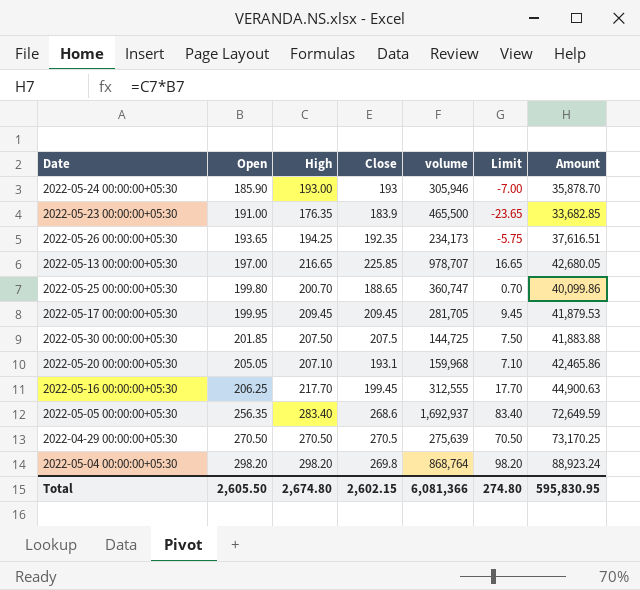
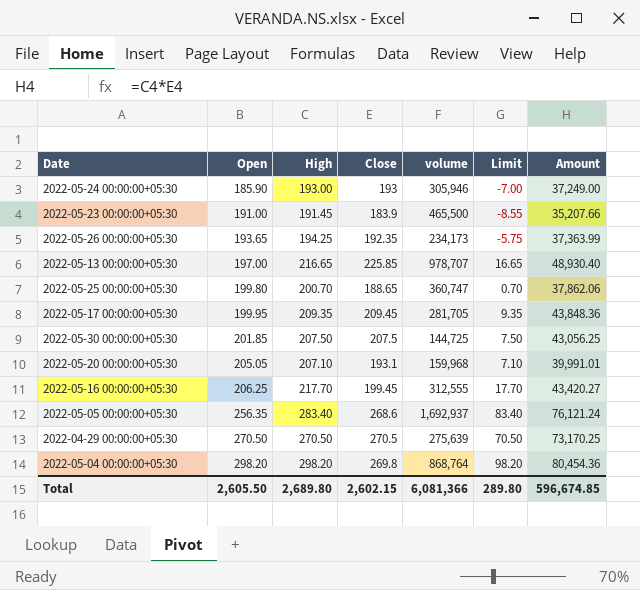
column Amount | formula: [Open] * [High] -> [High] * [Close]
2022-05-23 00:00:00+05:30 | High: 176.35 -> 191.45
2022-05-23 00:00:00+05:30 | Limit: -23.65 -> -8.55
2022-05-17 00:00:00+05:30 | High: 209.45 -> 209.35
2022-05-17 00:00:00+05:30 | Limit: 9.45 -> 9.35
Total | High: 2,674.80 -> 2,689.80
Total | Limit: 274.80 -> 289.80
Total | Amount: 595,830.95 -> 596,674.85

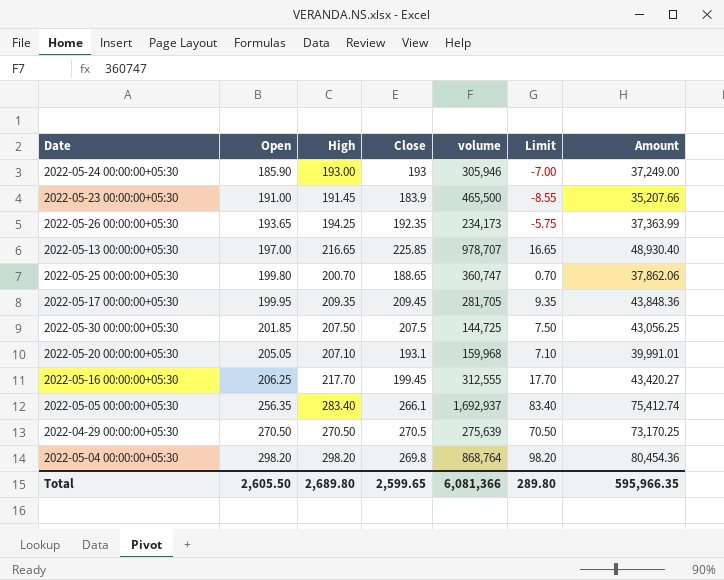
2022-05-05 00:00:00+05:30 | Close: 268.6 -> 266.1
2022-05-05 00:00:00+05:30 | Amount: 76,121.24 -> 75,412.74
Total | Close: 2,602.15 -> 2,599.65
Total | Amount: 596,674.85 -> 595,966.35

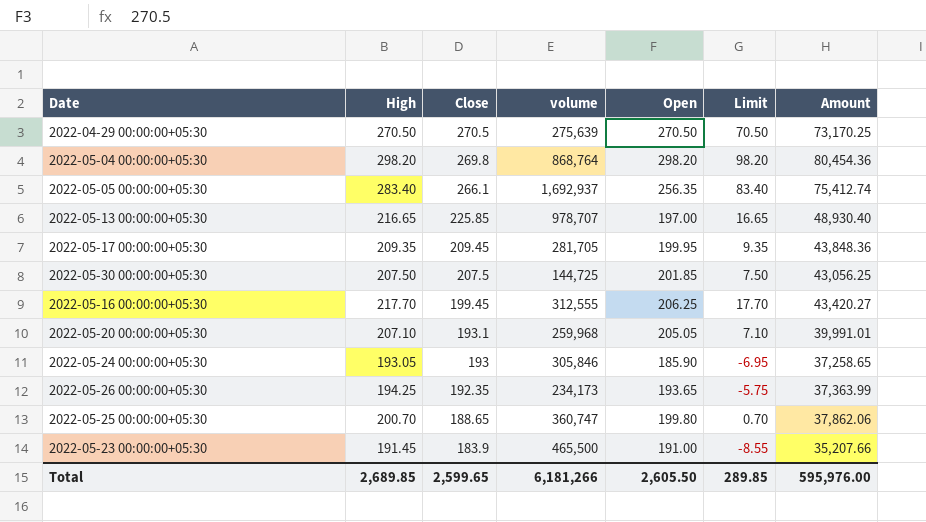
row order: Open ascending -> Close descending
column Open | position: 2 -> 5
2022-05-20 00:00:00+05:30 | volume: 159,968 -> 259,968
2022-05-24 00:00:00+05:30 | High: 193.00 -> 193.05
2022-05-24 00:00:00+05:30 | volume: 305,946 -> 305,846
2022-05-24 00:00:00+05:30 | Limit: -7.00 -> -6.95
2022-05-24 00:00:00+05:30 | Amount: 37,249.00 -> 37,258.65
Total | High: 2,689.80 -> 2,689.85
Total | volume: 6,081,366 -> 6,181,266
Total | Limit: 289.80 -> 289.85
Total | Amount: 595,966.35 -> 595,976.00

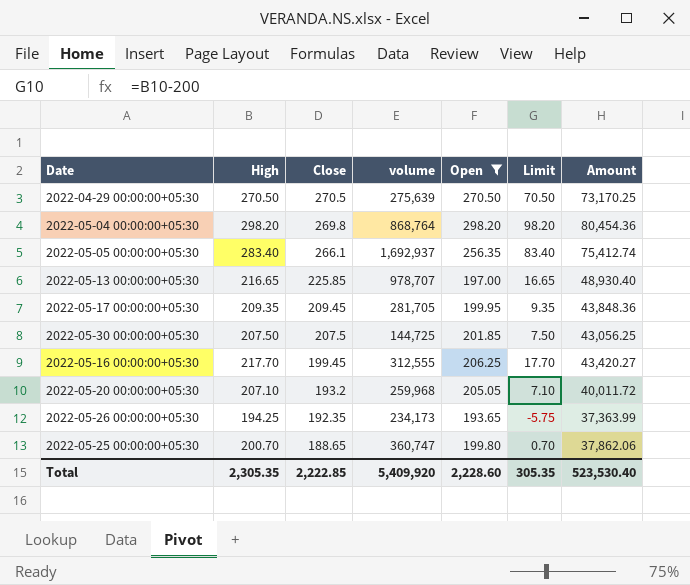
filter: none -> Open >= 193.65
2022-05-20 00:00:00+05:30 | Close: 193.1 -> 193.2
2022-05-20 00:00:00+05:30 | Amount: 39,991.01 -> 40,011.72
Total | High: 2,689.85 -> 2,305.35
Total | Close: 2,599.65 -> 2,222.85
Total | volume: 6,181,266 -> 5,409,920
Total | Open: 2,605.50 -> 2,228.60
Total | Limit: 289.85 -> 305.35
Total | Amount: 595,976.00 -> 523,530.40

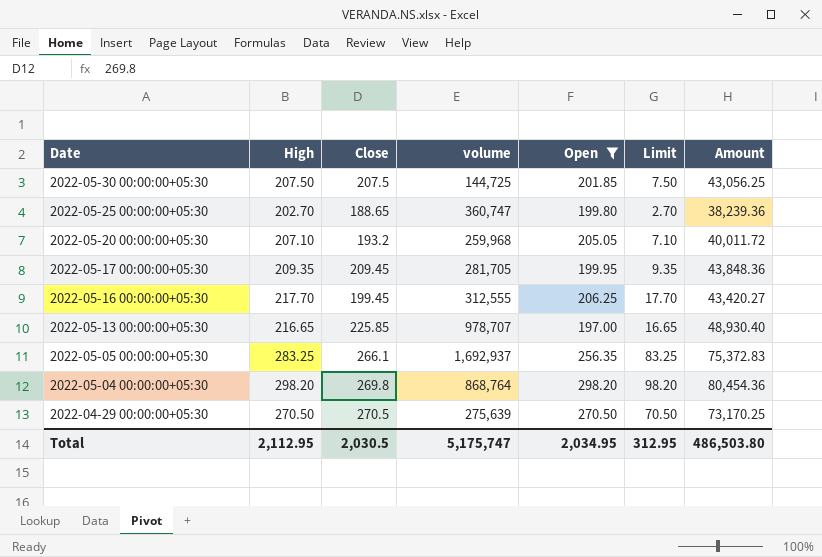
row order: Close descending -> Date descending
row 2022-05-26 00:00:00+05:30: 194.25 | 192.35 | 234,173 | 193.65 | -5.75 | 37,363.99 -> none
2022-05-25 00:00:00+05:30 | High: 200.70 -> 202.70
2022-05-25 00:00:00+05:30 | Limit: 0.70 -> 2.70
2022-05-25 00:00:00+05:30 | Amount: 37,862.06 -> 38,239.36
2022-05-05 00:00:00+05:30 | High: 283.40 -> 283.25
2022-05-05 00:00:00+05:30 | Limit: 83.40 -> 83.25
2022-05-05 00:00:00+05:30 | Amount: 75,412.74 -> 75,372.83
Total | High: 2,305.35 -> 2,112.95
Total | Close: 2,222.85 -> 2,030.5
Total | volume: 5,409,920 -> 5,175,747
Total | Open: 2,228.60 -> 2,034.95
Total | Limit: 305.35 -> 312.95
Total | Amount: 523,530.40 -> 486,503.80

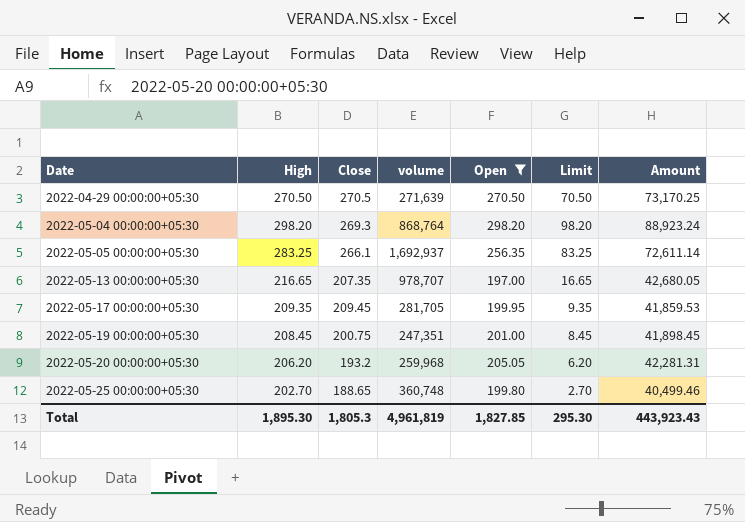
row order: Date descending -> Date ascending
column Amount | formula: [High] * [Close] -> [High] * [Open]
row 2022-05-30 00:00:00+05:30: 207.50 | 207.5 | 144,725 | 201.85 | 7.50 | 43,056.25 -> none
row 2022-05-16 00:00:00+05:30: 217.70 | 199.45 | 312,555 | 206.25 | 17.70 | 43,420.27 -> none
2022-04-29 00:00:00+05:30 | volume: 275,639 -> 271,639
2022-05-04 00:00:00+05:30 | Close: 269.8 -> 269.3
2022-05-13 00:00:00+05:30 | Close: 225.85 -> 207.35
row 2022-05-19 00:00:00+05:30: none -> 208.45 | 200.75 | 247,351 | 201.00 | 8.45 | 41,898.45
2022-05-20 00:00:00+05:30 | High: 207.10 -> 206.20
2022-05-20 00:00:00+05:30 | Limit: 7.10 -> 6.20
2022-05-25 00:00:00+05:30 | volume: 360,747 -> 360,748
Total | High: 2,112.95 -> 1,895.30
Total | Close: 2,030.5 -> 1,805.3
Total | volume: 5,175,747 -> 4,961,819
Total | Open: 2,034.95 -> 1,827.85
Total | Limit: 312.95 -> 295.30
Total | Amount: 486,503.80 -> 443,923.43

